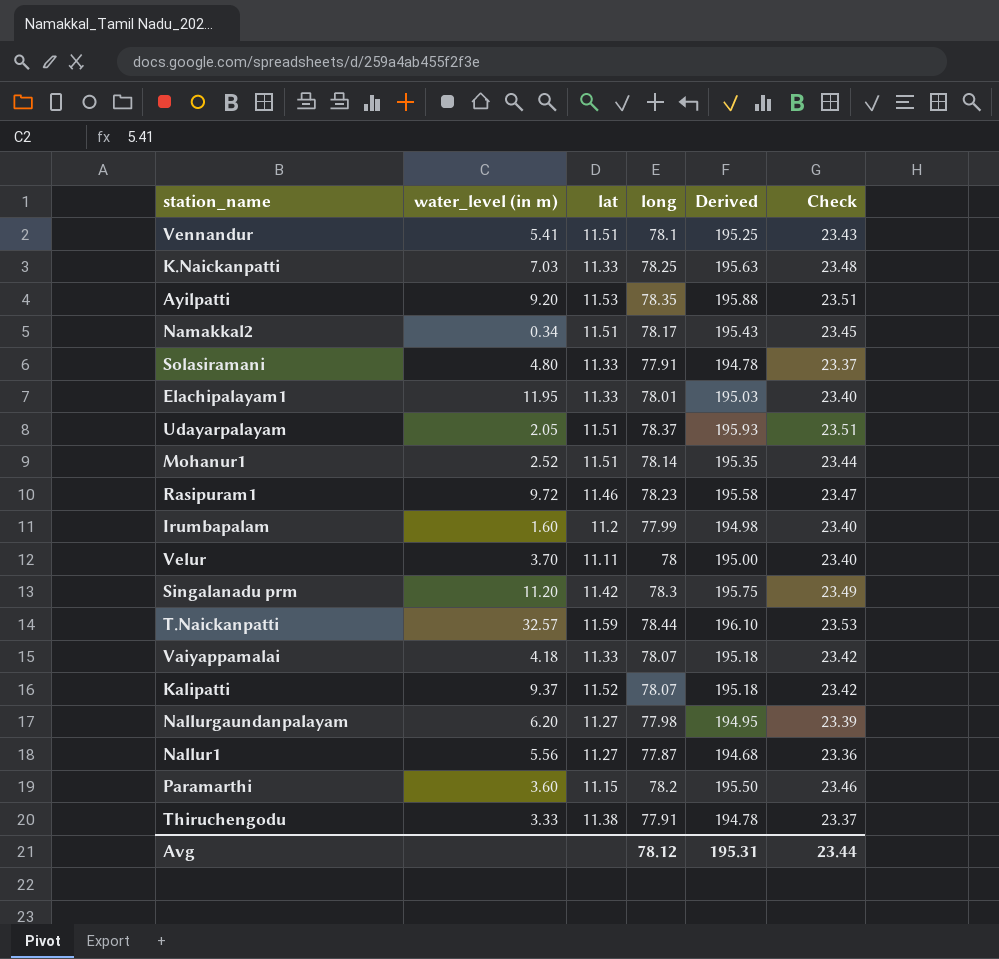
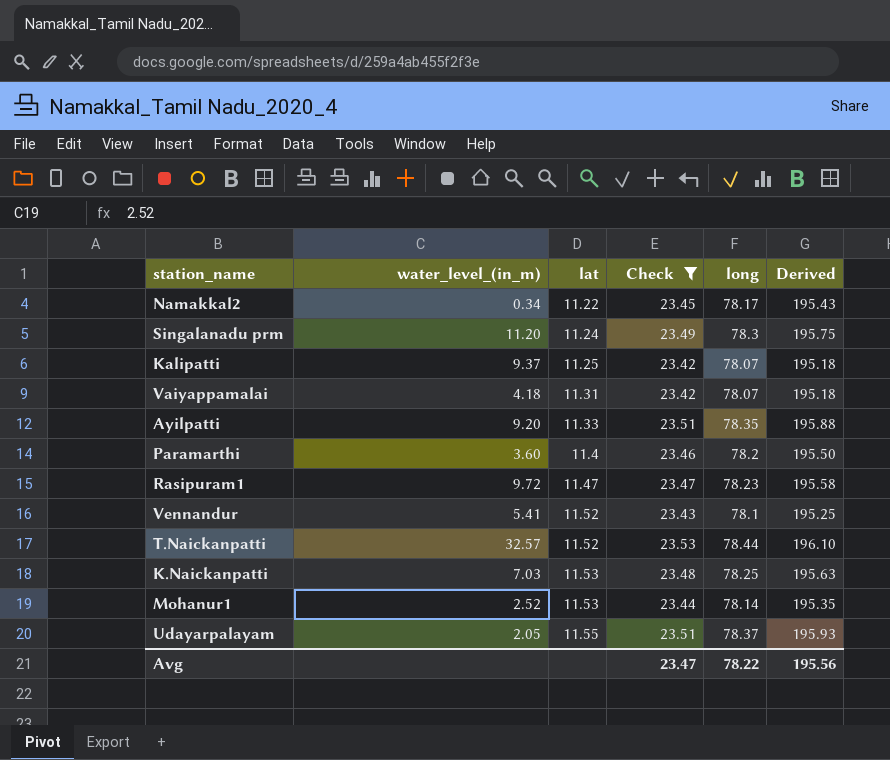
filter: none -> Check >= 23.42
row order: none -> lat ascending
column name: water_level (in m) -> water_level_(in_m)
column Check | position: 6 -> 4
Namakkal2 | lat: 11.51 -> 11.22
Singalanadu prm | lat: 11.42 -> 11.24
Kalipatti | lat: 11.52 -> 11.25
Vaiyappamalai | lat: 11.33 -> 11.31
Ayilpatti | lat: 11.53 -> 11.33
Paramarthi | lat: 11.15 -> 11.4
Rasipuram1 | lat: 11.46 -> 11.47
Vennandur | lat: 11.51 -> 11.52
T.Naickanpatti | lat: 11.59 -> 11.52
K.Naickanpatti | lat: 11.33 -> 11.53
Mohanur1 | lat: 11.51 -> 11.53
Udayarpalayam | lat: 11.51 -> 11.55
Avg | Check: 23.44 -> 23.47
Avg | long: 78.12 -> 78.22
Avg | Derived: 195.31 -> 195.56

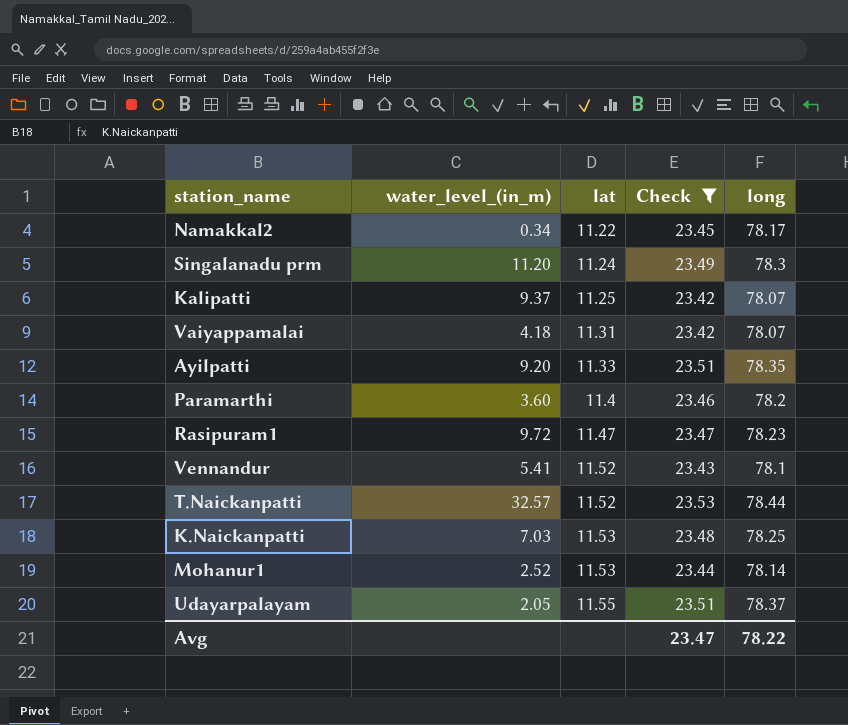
column Derived | formula: [long] * 2.5 -> none

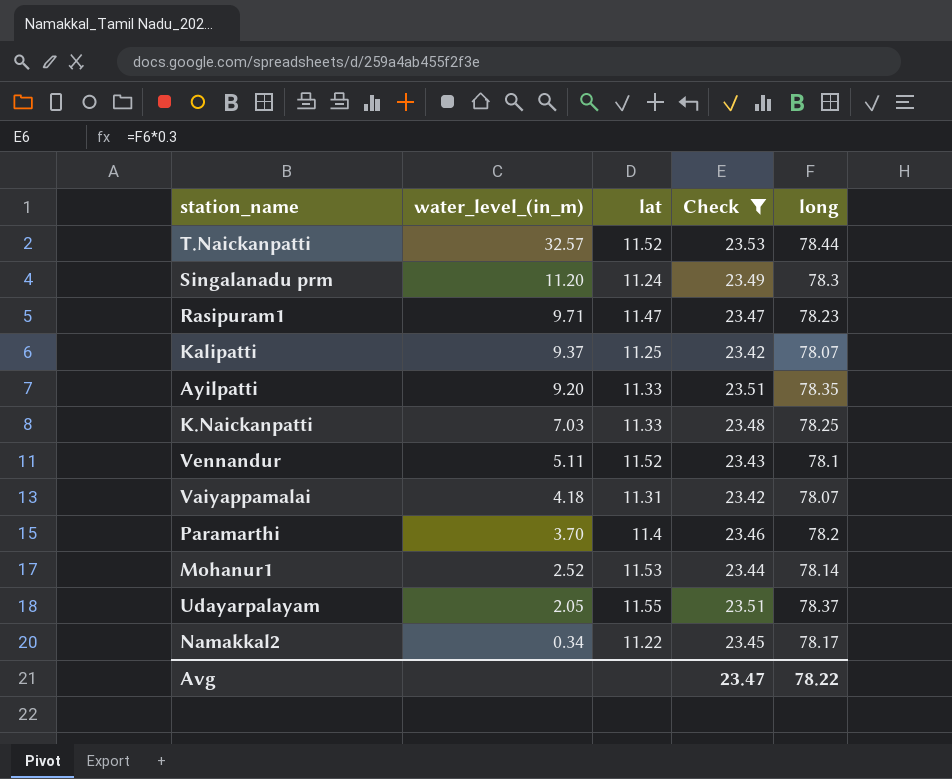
row order: lat ascending -> water_level_(in_m) descending
Rasipuram1 | water_level_(in_m): 9.72 -> 9.71
K.Naickanpatti | lat: 11.53 -> 11.33
Vennandur | water_level_(in_m): 5.41 -> 5.11
Paramarthi | water_level_(in_m): 3.60 -> 3.70

